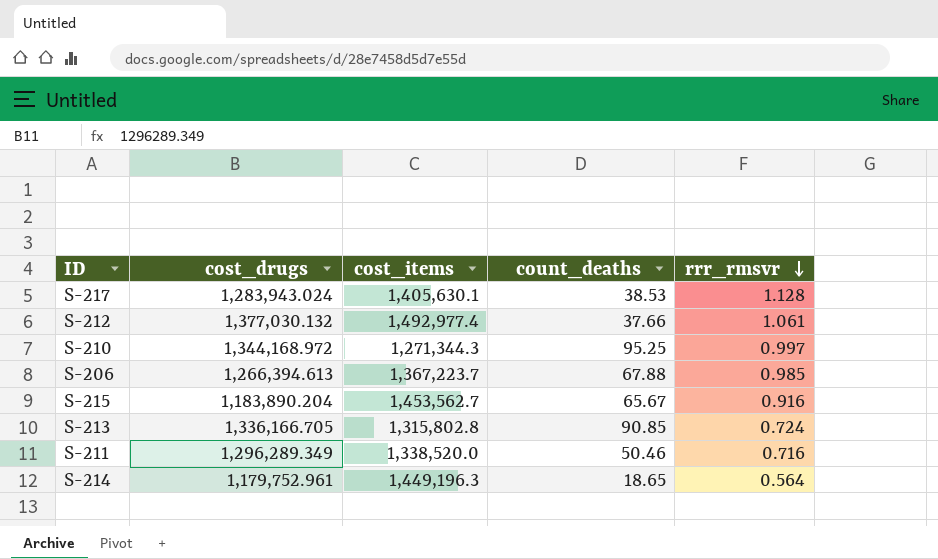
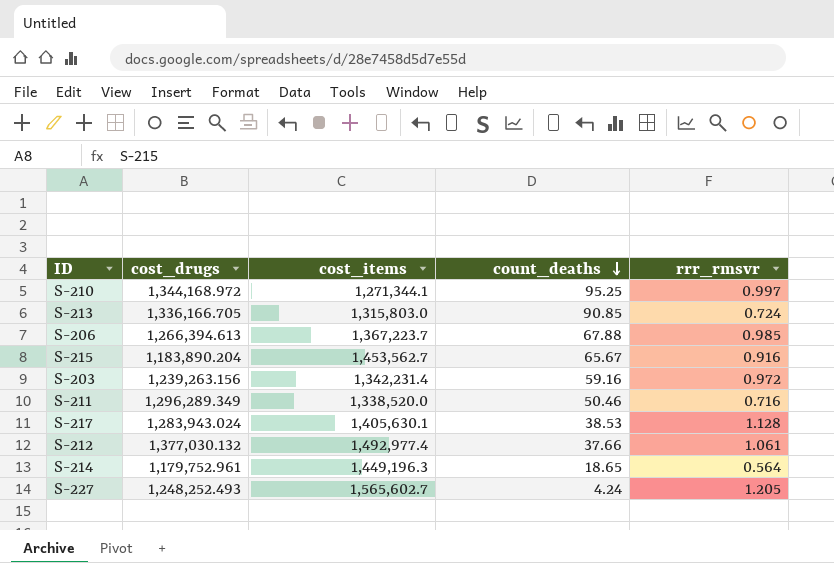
row order: rrr_rmsvr descending -> count_deaths descending
S-210 | cost_items: 1,271,344.3 -> 1,271,344.1
S-213 | cost_items: 1,315,802.8 -> 1,315,803.0
row S-203: none -> 1,239,263.156 | 1,342,231.4 | 59.16 | 0.972
row S-227: none -> 1,248,252.493 | 1,565,602.7 | 4.24 | 1.205

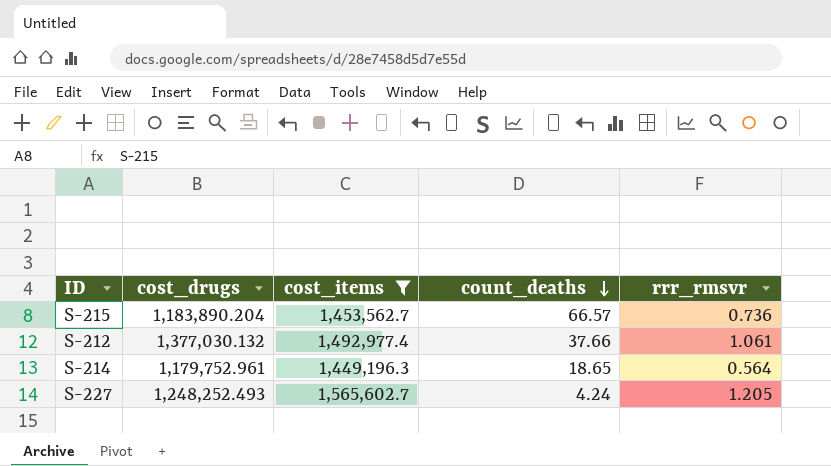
filter: none -> cost_items >= 1,449,196.3
S-215 | count_deaths: 65.67 -> 66.57
S-215 | rrr_rmsvr: 0.916 -> 0.736

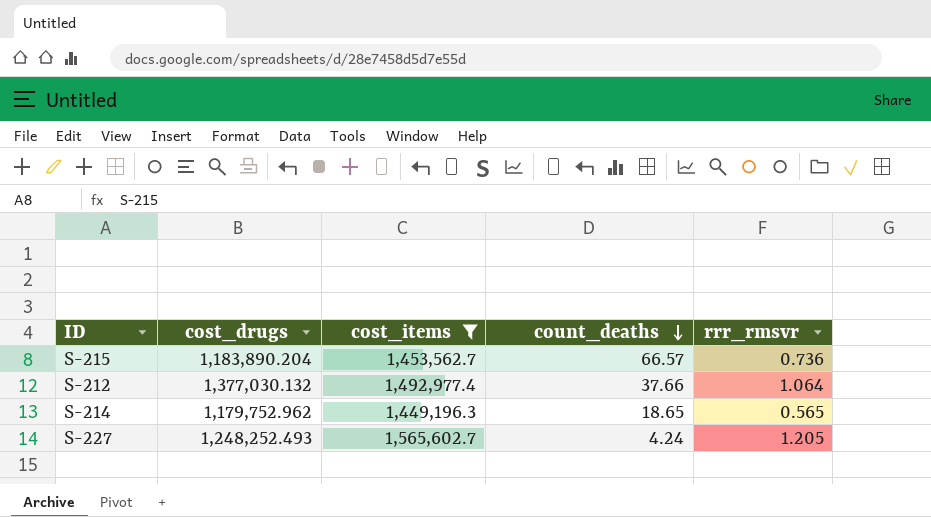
S-212 | rrr_rmsvr: 1.061 -> 1.064
S-214 | cost_drugs: 1,179,752.961 -> 1,179,752.962
S-214 | rrr_rmsvr: 0.564 -> 0.565

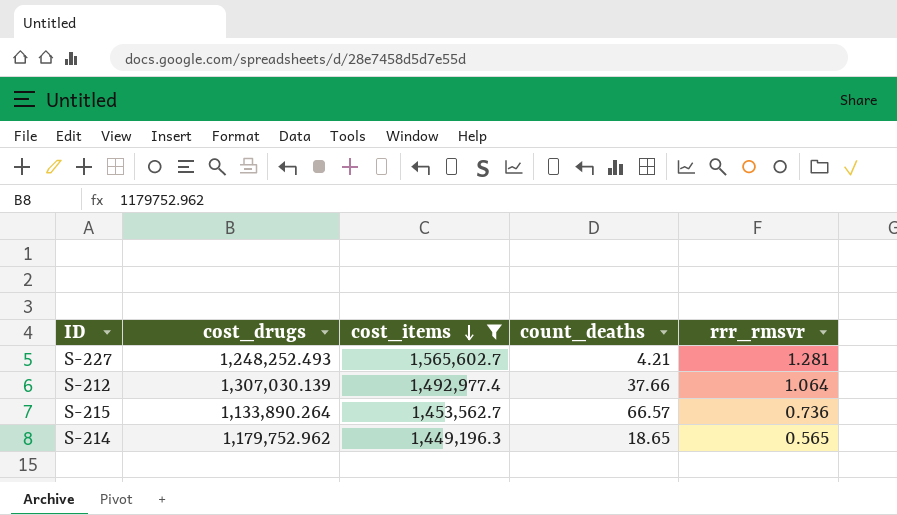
row order: count_deaths descending -> cost_items descending
S-227 | count_deaths: 4.24 -> 4.21
S-227 | rrr_rmsvr: 1.205 -> 1.281
S-212 | cost_drugs: 1,377,030.132 -> 1,307,030.139
S-215 | cost_drugs: 1,183,890.204 -> 1,133,890.264

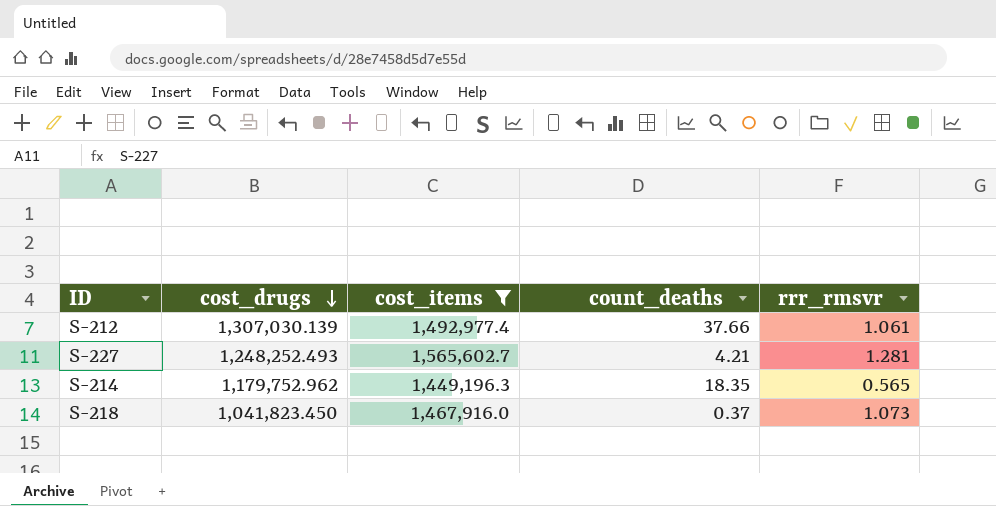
row order: cost_items descending -> cost_drugs descending
row S-215: 1,133,890.264 | 1,453,562.7 | 66.57 | 0.736 -> none
S-212 | rrr_rmsvr: 1.064 -> 1.061
S-214 | count_deaths: 18.65 -> 18.35
row S-218: none -> 1,041,823.450 | 1,467,916.0 | 0.37 | 1.073

